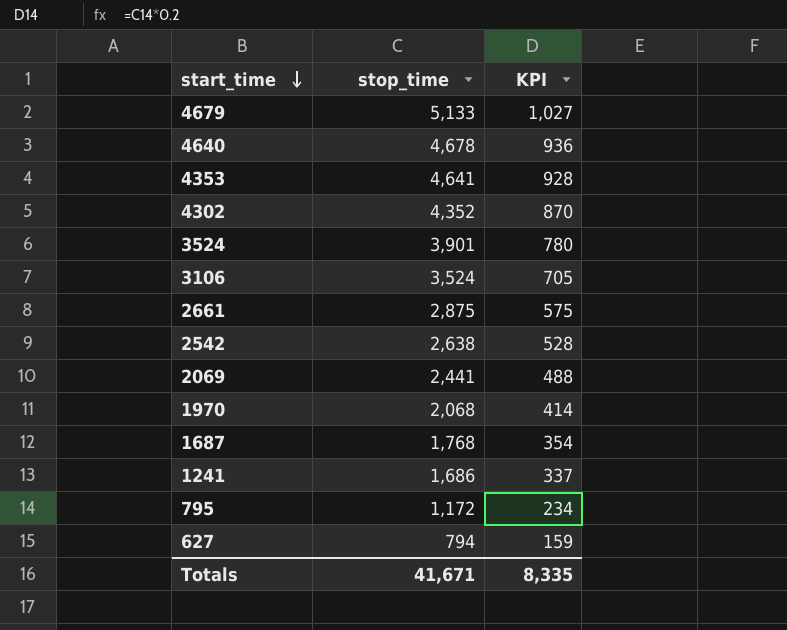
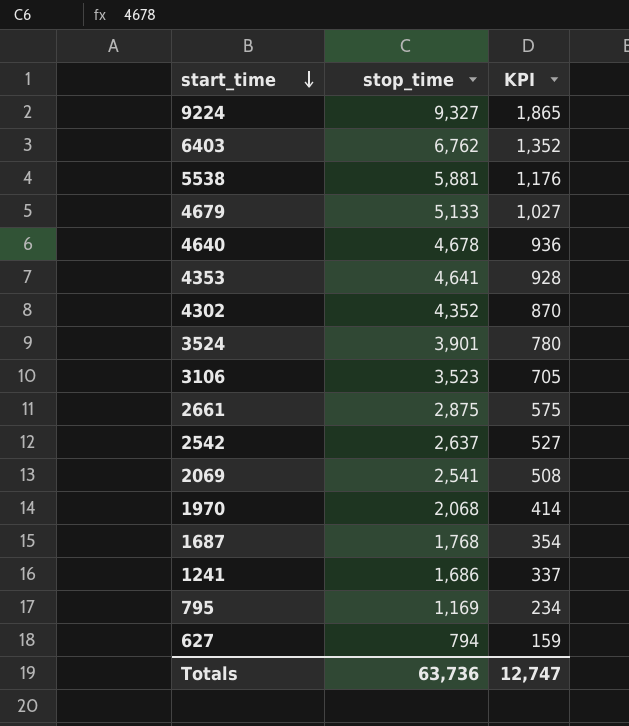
row 9224: none -> 9,327 | 1,865
row 6403: none -> 6,762 | 1,352
row 5538: none -> 5,881 | 1,176
3106 | stop_time: 3,524 -> 3,523
2542 | stop_time: 2,638 -> 2,637
2542 | KPI: 528 -> 527
2069 | stop_time: 2,441 -> 2,541
2069 | KPI: 488 -> 508
795 | stop_time: 1,172 -> 1,169
Totals | stop_time: 41,671 -> 63,736
Totals | KPI: 8,335 -> 12,747

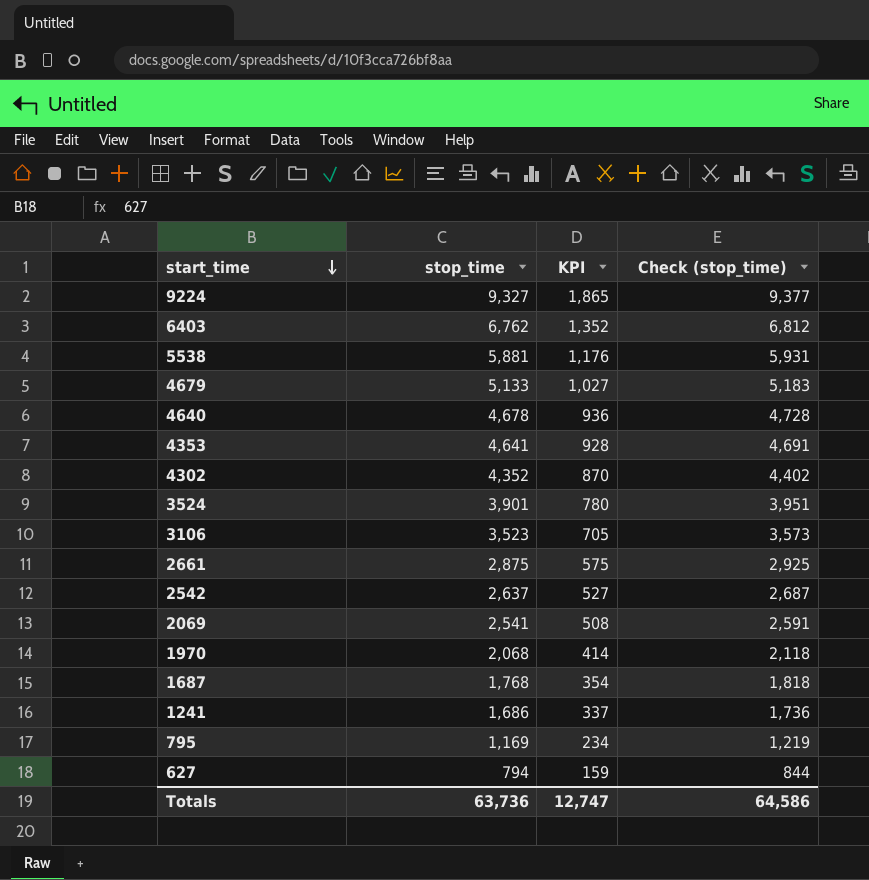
column Check (stop_time) | formula: none -> [stop_time] + 50

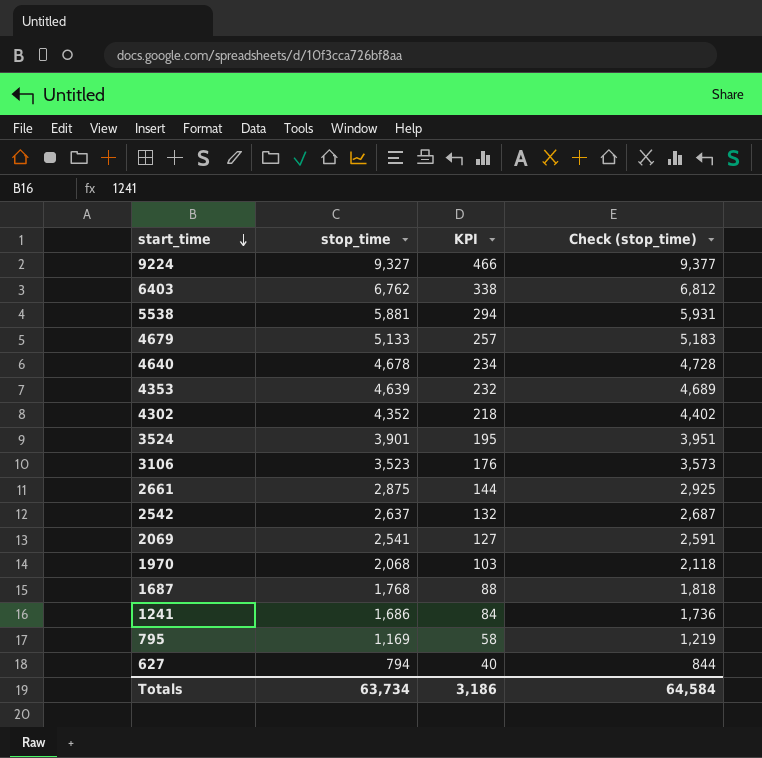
column KPI | formula: [stop_time] * 0.2 -> [stop_time] * 0.05
4353 | stop_time: 4,641 -> 4,639
4353 | Check (stop_time): 4,691 -> 4,689
Totals | stop_time: 63,736 -> 63,734
Totals | KPI: 12,747 -> 3,186
Totals | Check (stop_time): 64,586 -> 64,584

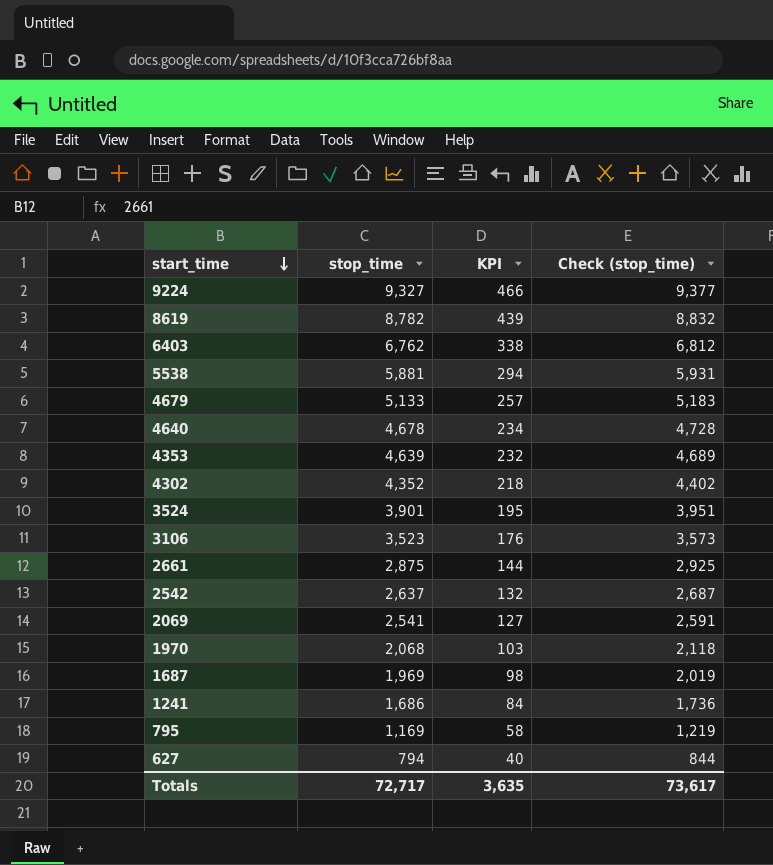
row 8619: none -> 8,782 | 439 | 8,832
1687 | stop_time: 1,768 -> 1,969
1687 | KPI: 88 -> 98
1687 | Check (stop_time): 1,818 -> 2,019
Totals | stop_time: 63,734 -> 72,717
Totals | KPI: 3,186 -> 3,635
Totals | Check (stop_time): 64,584 -> 73,617

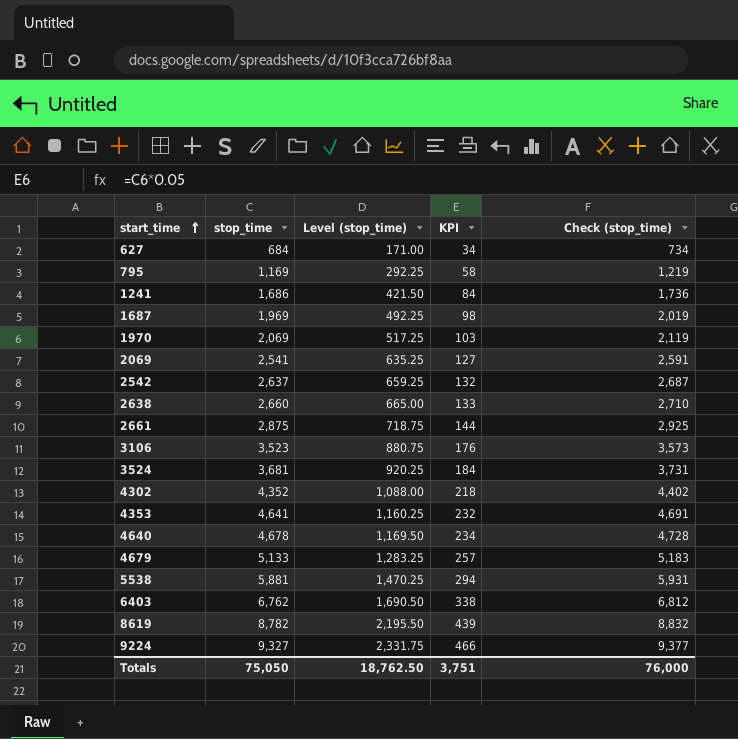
row order: start_time descending -> start_time ascending
column Level (stop_time) | formula: none -> [stop_time] * 0.25
627 | stop_time: 794 -> 684
627 | KPI: 40 -> 34
627 | Check (stop_time): 844 -> 734
1970 | stop_time: 2,068 -> 2,069
1970 | Check (stop_time): 2,118 -> 2,119
row 2638: none -> 2,660 | 665.00 | 133 | 2,710
3524 | stop_time: 3,901 -> 3,681
3524 | KPI: 195 -> 184
3524 | Check (stop_time): 3,951 -> 3,731
4353 | stop_time: 4,639 -> 4,641
4353 | Check (stop_time): 4,689 -> 4,691
Totals | stop_time: 72,717 -> 75,050
Totals | KPI: 3,635 -> 3,751
Totals | Check (stop_time): 73,617 -> 76,000

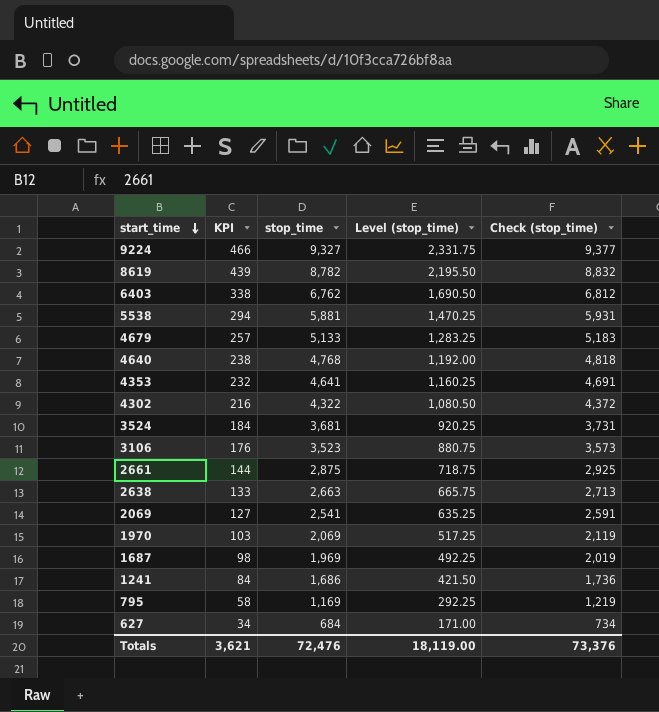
row order: start_time ascending -> start_time descending
column KPI | position: 4 -> 2
row 2542: 2,637 | 659.25 | 132 | 2,687 -> none
4640 | KPI: 234 -> 238
4640 | stop_time: 4,678 -> 4,768
4640 | Level (stop_time): 1,169.50 -> 1,192.00
4640 | Check (stop_time): 4,728 -> 4,818
4302 | KPI: 218 -> 216
4302 | stop_time: 4,352 -> 4,322
4302 | Level (stop_time): 1,088.00 -> 1,080.50
4302 | Check (stop_time): 4,402 -> 4,372
2638 | stop_time: 2,660 -> 2,663
2638 | Level (stop_time): 665.00 -> 665.75
2638 | Check (stop_time): 2,710 -> 2,713
Totals | KPI: 3,751 -> 3,621
Totals | stop_time: 75,050 -> 72,476
Totals | Level (stop_time): 18,762.50 -> 18,119.00
Totals | Check (stop_time): 76,000 -> 73,376

